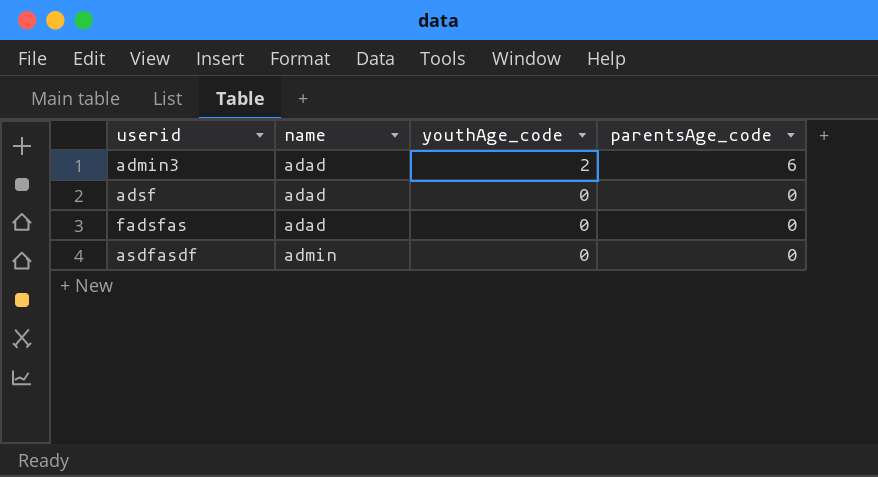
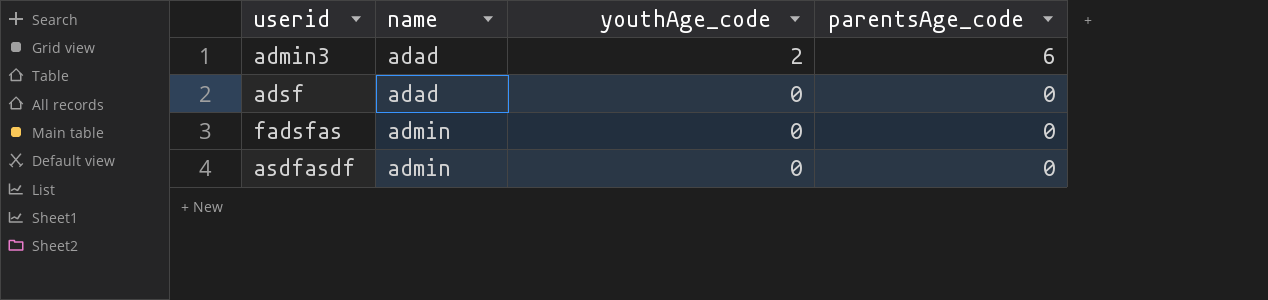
fadsfas | name: adad -> admin

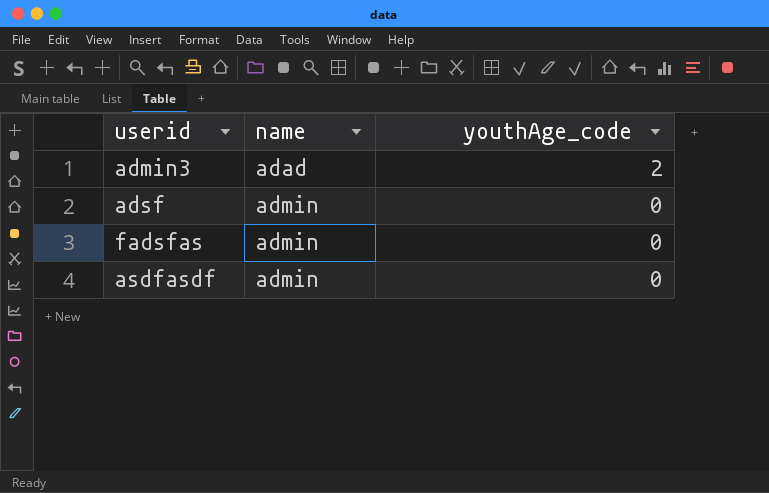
column parentsAge_code | position: 4 -> none
adsf | name: adad -> admin

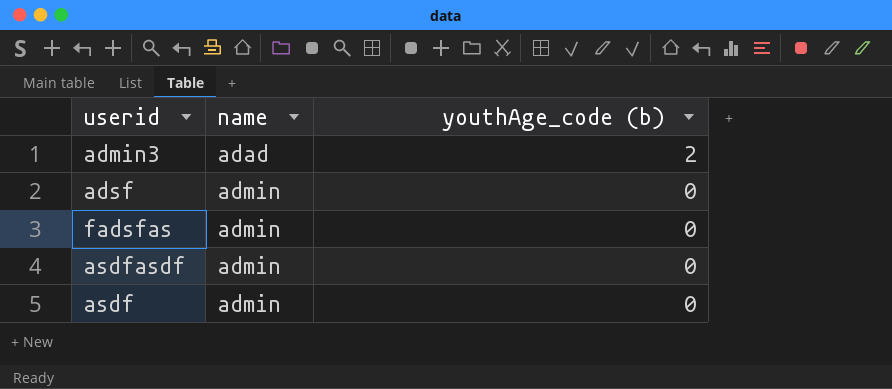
column name: youthAge_code -> youthAge_code (b)
row asdf: none -> admin | 0

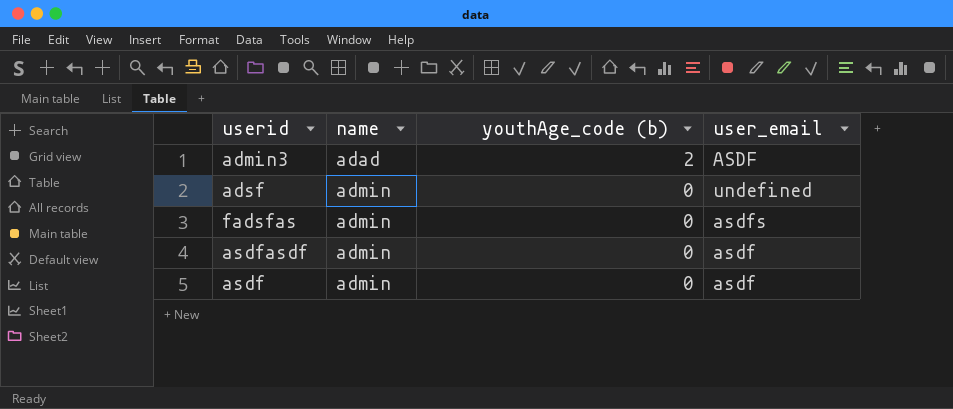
column user_email | position: none -> 4

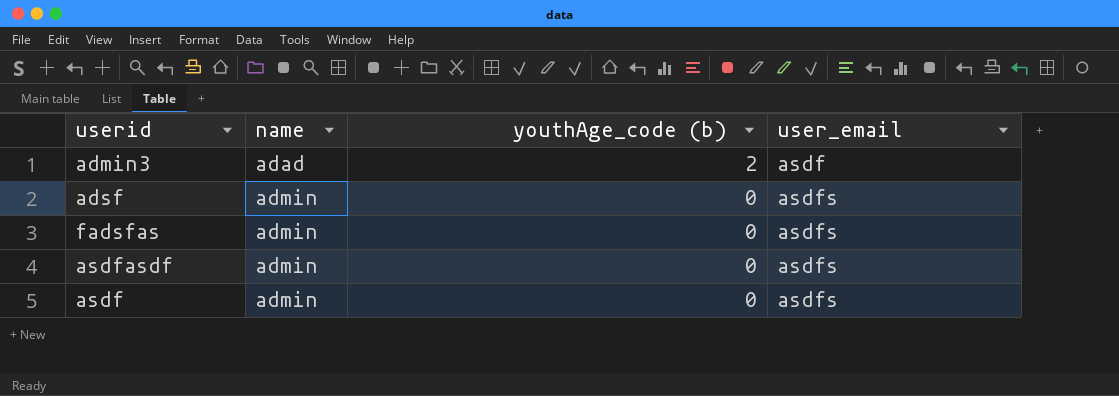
admin3 | user_email: ASDF -> asdf
adsf | user_email: undefined -> asdfs
asdfasdf | user_email: asdf -> asdfs
asdf | user_email: asdf -> asdfs

